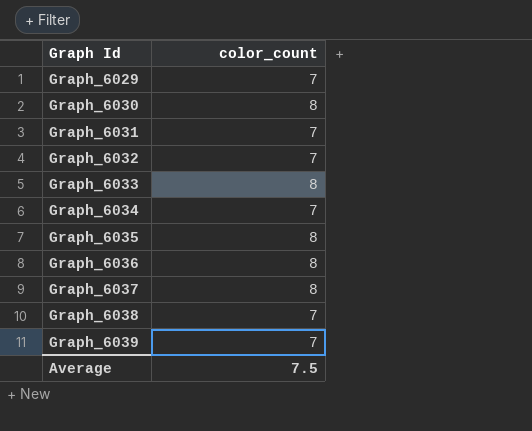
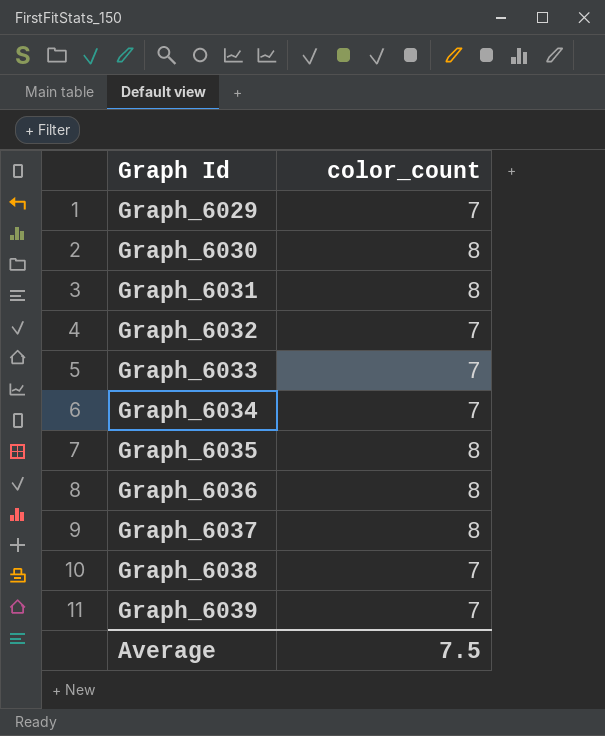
Graph_6031 | color_count: 7 -> 8
Graph_6033 | color_count: 8 -> 7

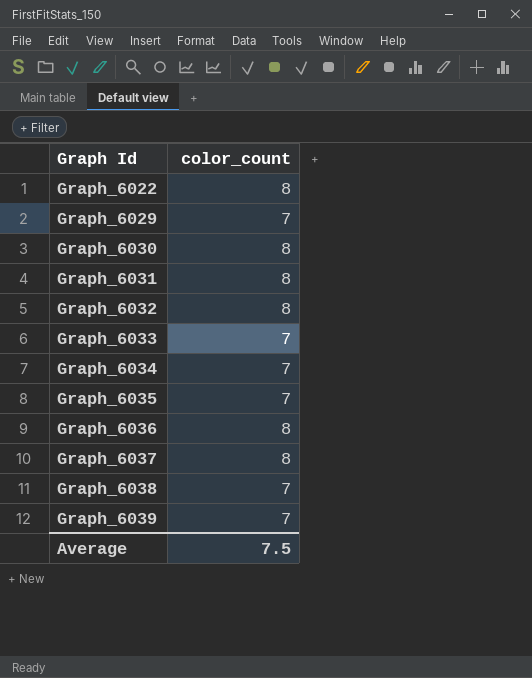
row Graph_6022: none -> 8
Graph_6032 | color_count: 7 -> 8
Graph_6035 | color_count: 8 -> 7

